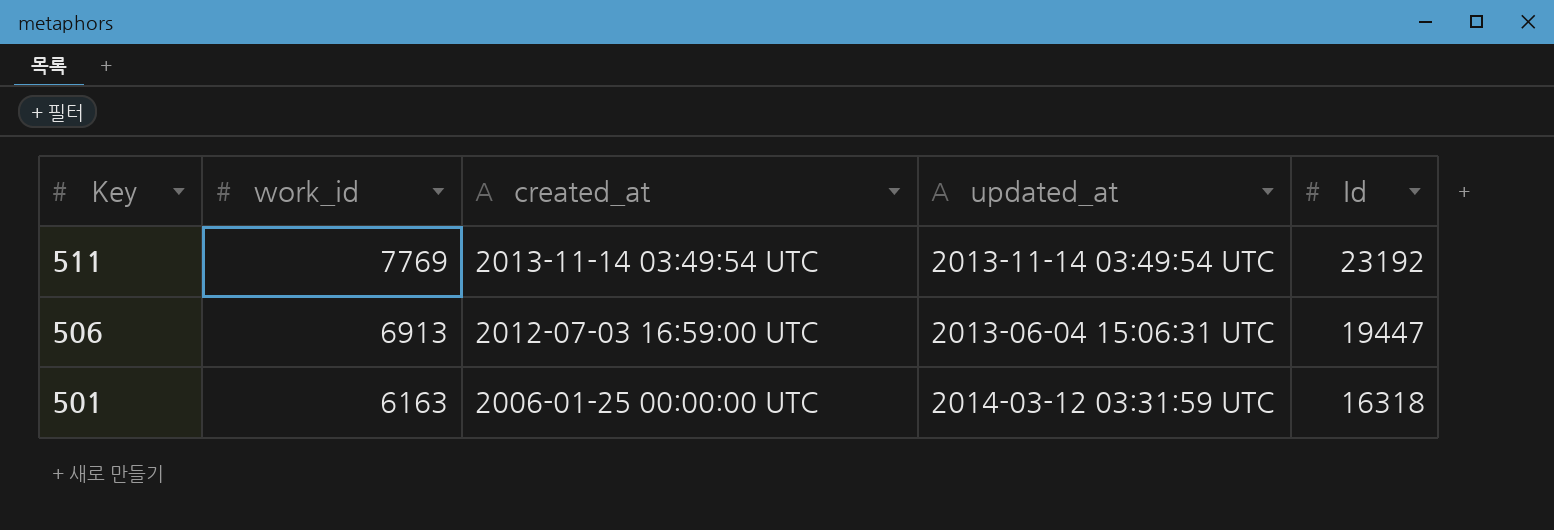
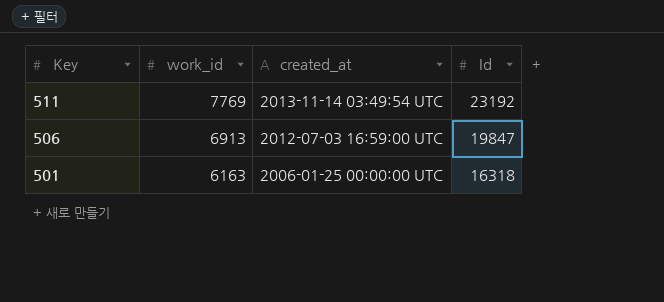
column updated_at | position: 4 -> none
506 | Id: 19447 -> 19847

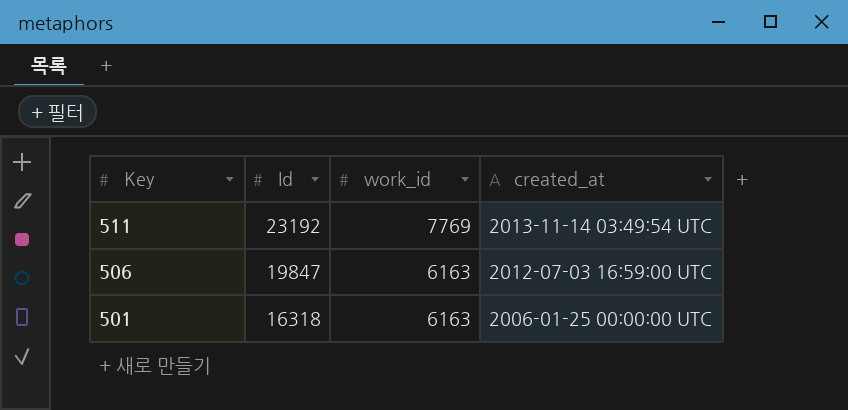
column Id | position: 4 -> 2
506 | work_id: 6913 -> 6163

